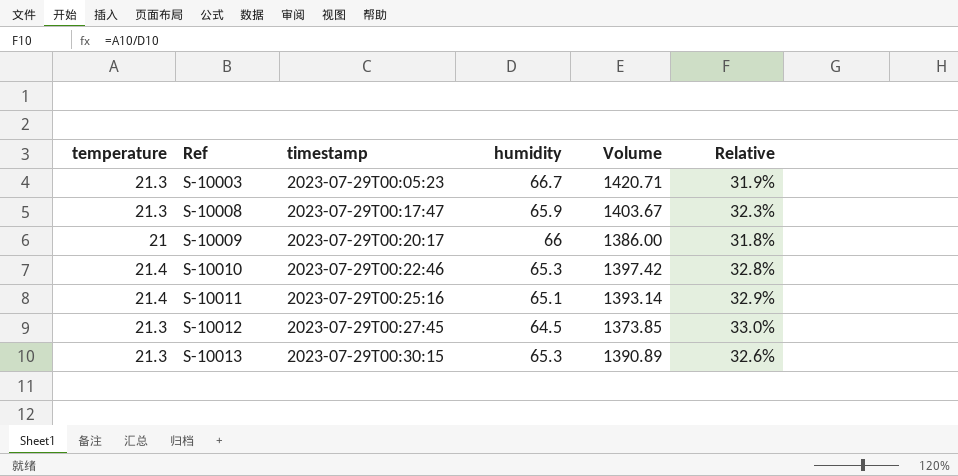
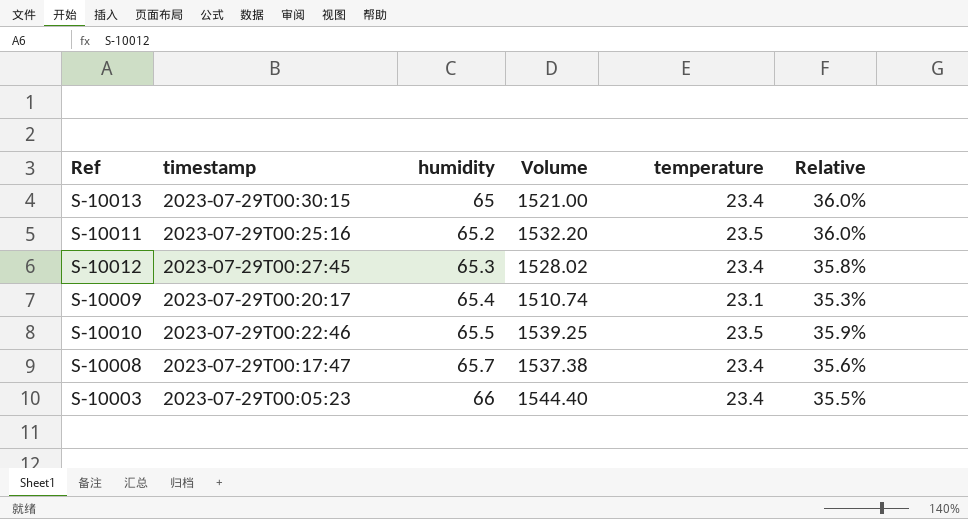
row order: Ref ascending -> humidity ascending
column temperature | position: 1 -> 5
S-10013 | humidity: 65.3 -> 65
S-10013 | Volume: 1390.89 -> 1521.00
S-10013 | temperature: 21.3 -> 23.4
S-10013 | Relative: 32.6% -> 36.0%
S-10011 | humidity: 65.1 -> 65.2
S-10011 | Volume: 1393.14 -> 1532.20
S-10011 | temperature: 21.4 -> 23.5
S-10011 | Relative: 32.9% -> 36.0%
S-10012 | humidity: 64.5 -> 65.3
S-10012 | Volume: 1373.85 -> 1528.02
S-10012 | temperature: 21.3 -> 23.4
S-10012 | Relative: 33.0% -> 35.8%
S-10009 | humidity: 66 -> 65.4
S-10009 | Volume: 1386.00 -> 1510.74
S-10009 | temperature: 21 -> 23.1
S-10009 | Relative: 31.8% -> 35.3%
S-10010 | humidity: 65.3 -> 65.5
S-10010 | Volume: 1397.42 -> 1539.25
S-10010 | temperature: 21.4 -> 23.5
S-10010 | Relative: 32.8% -> 35.9%
S-10008 | humidity: 65.9 -> 65.7
S-10008 | Volume: 1403.67 -> 1537.38
S-10008 | temperature: 21.3 -> 23.4
S-10008 | Relative: 32.3% -> 35.6%
S-10003 | humidity: 66.7 -> 66
S-10003 | Volume: 1420.71 -> 1544.40
S-10003 | temperature: 21.3 -> 23.4
S-10003 | Relative: 31.9% -> 35.5%

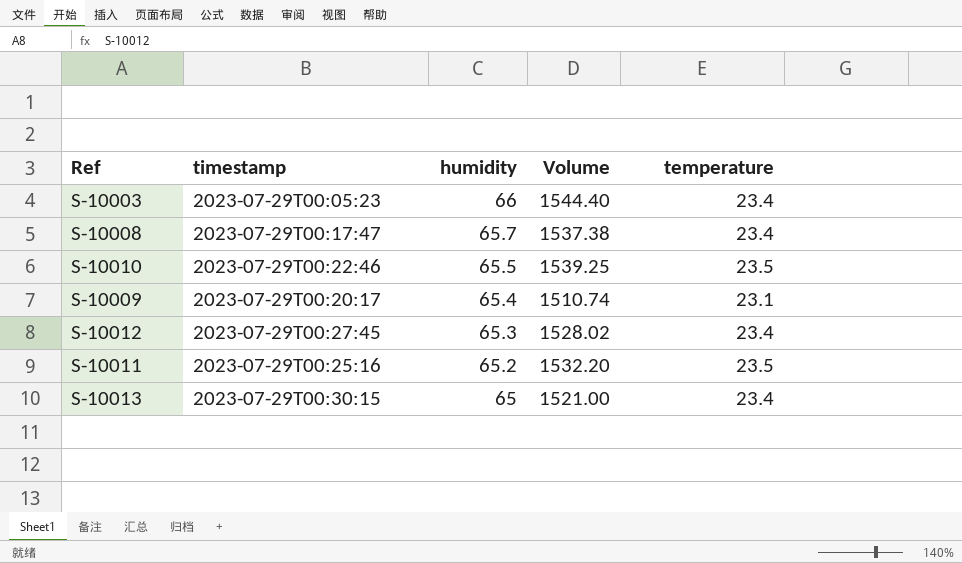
row order: humidity ascending -> humidity descending
column Relative | formula: [temperature] / [humidity] -> none

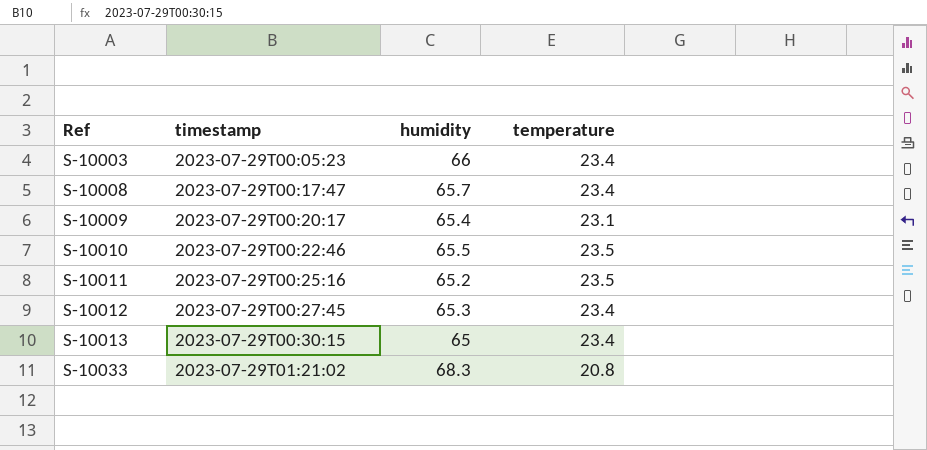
row order: humidity descending -> Ref ascending
column Volume | formula: [humidity] * [temperature] -> none
row S-10033: none -> 2023-07-29T01:21:02 | 68.3 | 20.8

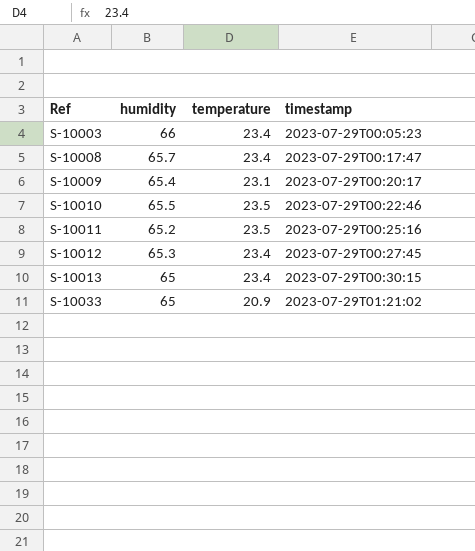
column timestamp | position: 2 -> 4
S-10033 | humidity: 68.3 -> 65
S-10033 | temperature: 20.8 -> 20.9

